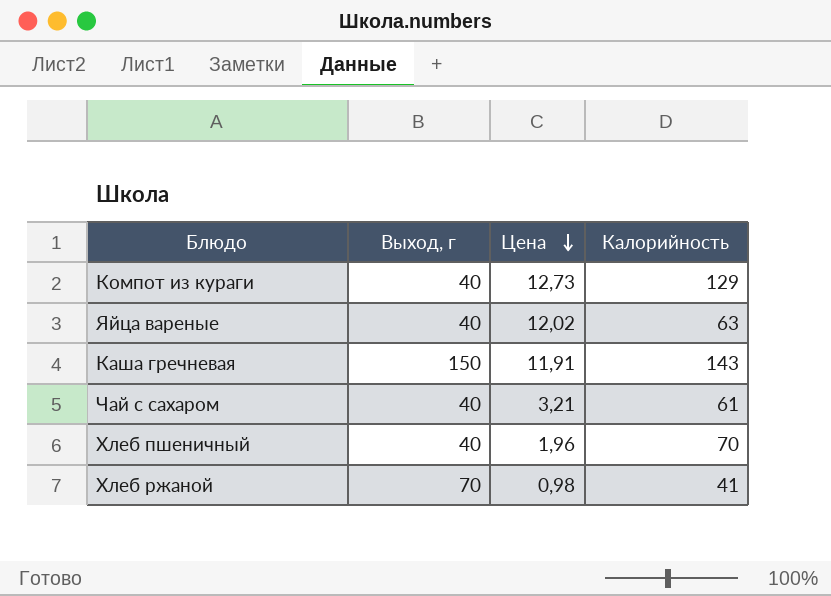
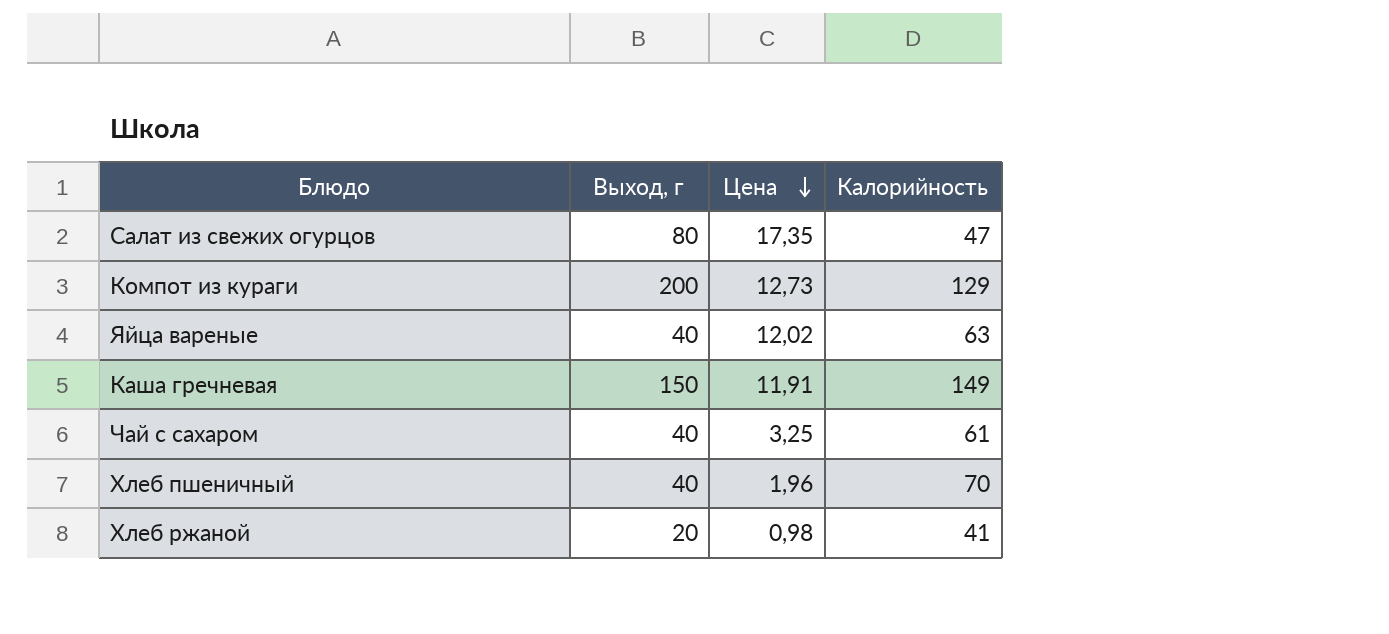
row Салат из свежих огурцов: none -> 80 | 17,35 | 47
Компот из кураги | Выход, г: 40 -> 200
Каша гречневая | Калорийность: 143 -> 149
Чай с сахаром | Цена: 3,21 -> 3,25
Хлеб ржаной | Выход, г: 70 -> 20

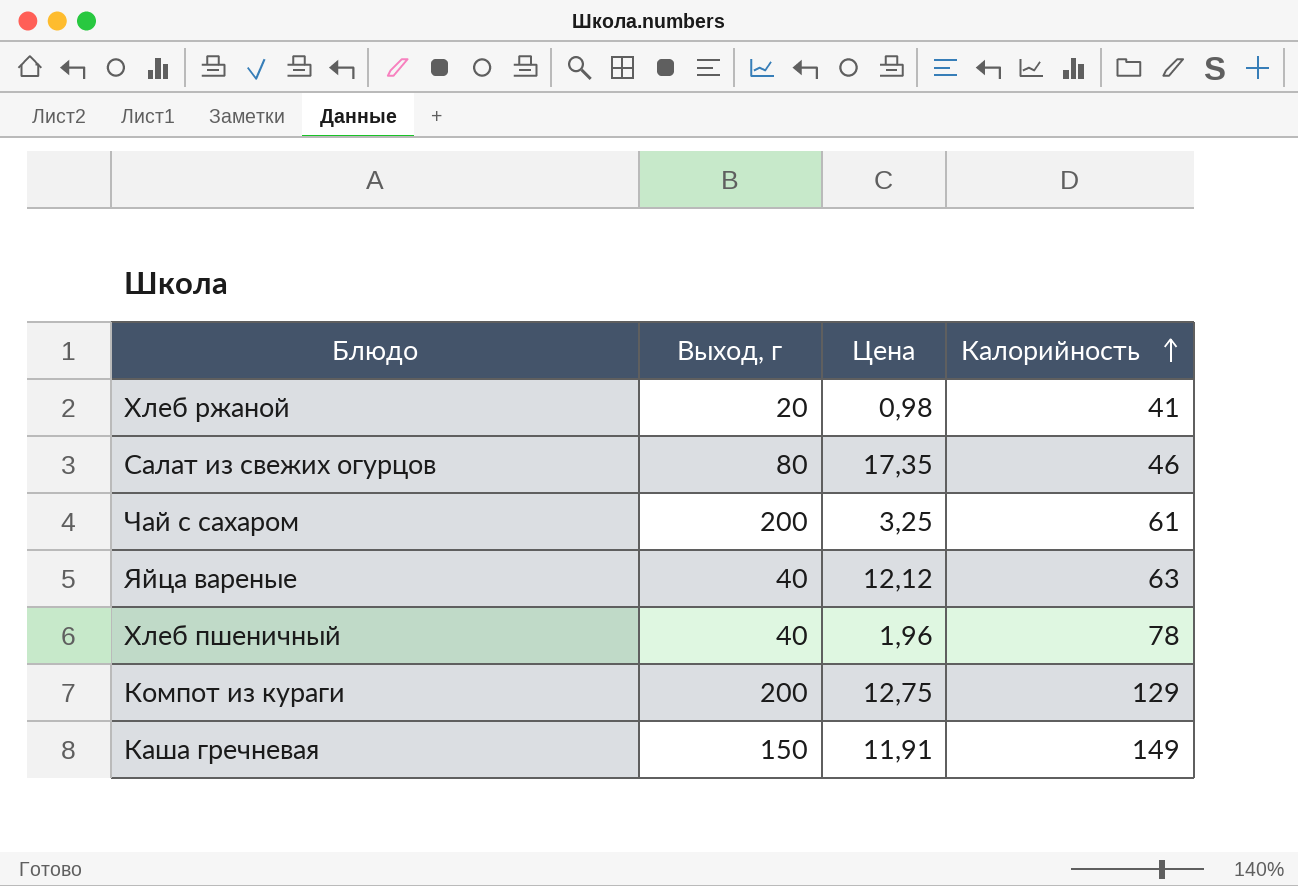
row order: Цена descending -> Калорийность ascending
Салат из свежих огурцов | Калорийность: 47 -> 46
Чай с сахаром | Выход, г: 40 -> 200
Яйца вареные | Цена: 12,02 -> 12,12
Хлеб пшеничный | Калорийность: 70 -> 78
Компот из кураги | Цена: 12,73 -> 12,75

